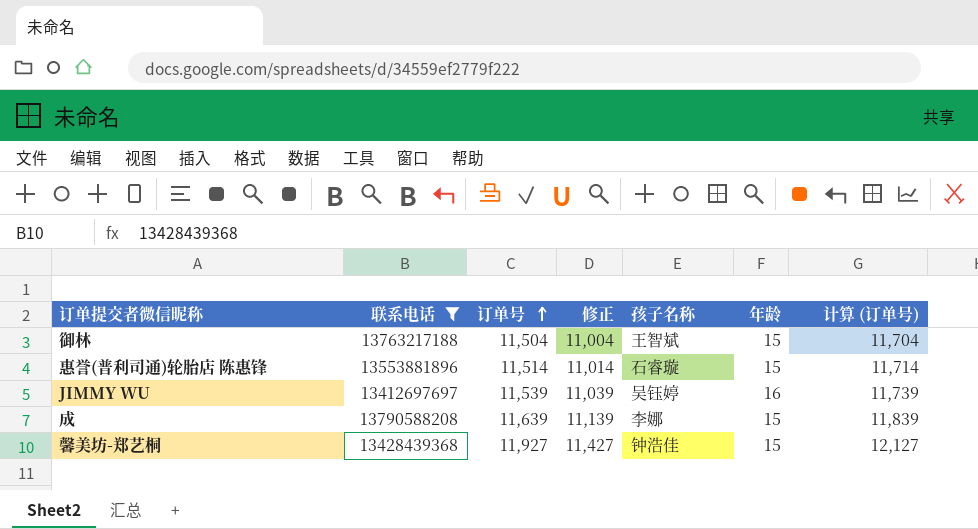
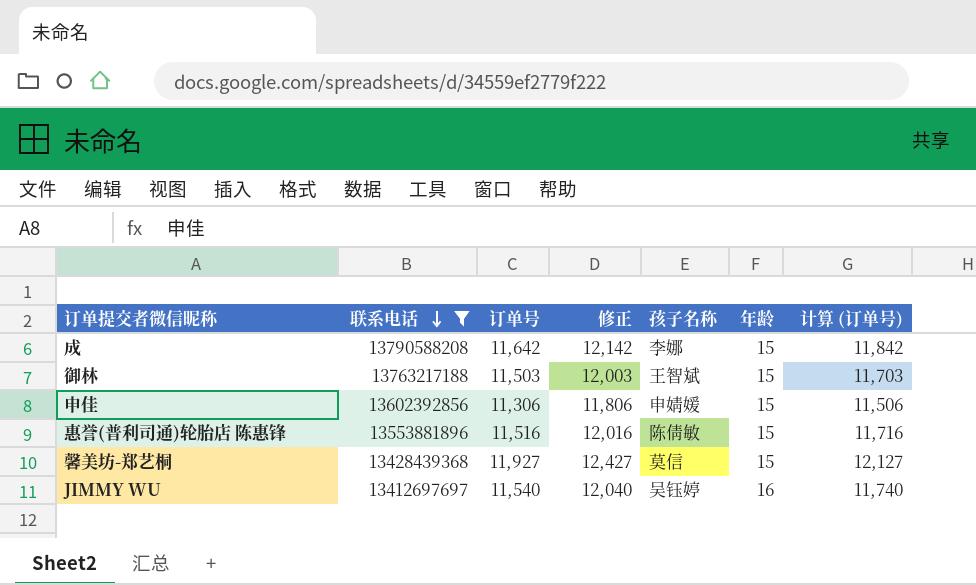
row order: 订单号 ascending -> 联系电话 descending
column 修正 | formula: [订单号] - 500 -> [订单号] + 500
成 | 订单号: 11,639 -> 11,642
成 | 计算 (订单号): 11,839 -> 11,842
御林 | 订单号: 11,504 -> 11,503
御林 | 计算 (订单号): 11,704 -> 11,703
row 申佳: none -> 13602392856 | 11,306 | 11,806 | 申婧媛 | 15 | 11,506
惠誉(普利司通)轮胎店 陈惠锋 | 订单号: 11,514 -> 11,516
惠誉(普利司通)轮胎店 陈惠锋 | 孩子名称: 石睿璇 -> 陈倩敏
惠誉(普利司通)轮胎店 陈惠锋 | 计算 (订单号): 11,714 -> 11,716
馨美坊-郑艺桐 | 孩子名称: 钟浩佳 -> 莫信
JIMMY WU | 订单号: 11,539 -> 11,540
JIMMY WU | 计算 (订单号): 11,739 -> 11,740

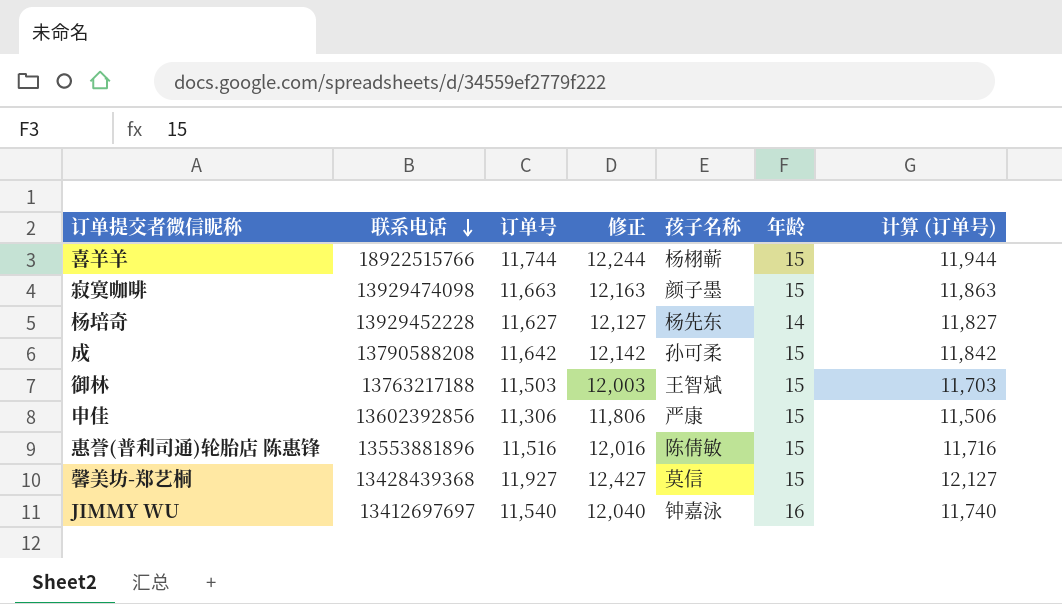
filter: 联系电话 <= 13790588208 -> none
成 | 孩子名称: 李娜 -> 孙可柔
申佳 | 孩子名称: 申婧媛 -> 严康
JIMMY WU | 孩子名称: 吴钰婷 -> 钟嘉泳

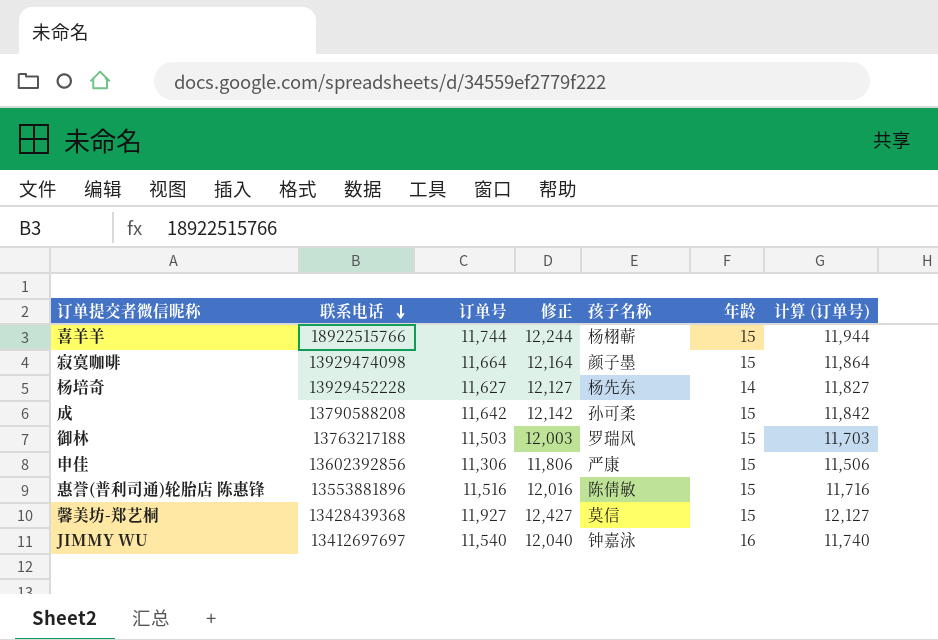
寂寞咖啡 | 订单号: 11,663 -> 11,664
寂寞咖啡 | 修正: 12,163 -> 12,164
寂寞咖啡 | 计算 (订单号): 11,863 -> 11,864
御林 | 孩子名称: 王智斌 -> 罗瑞风

